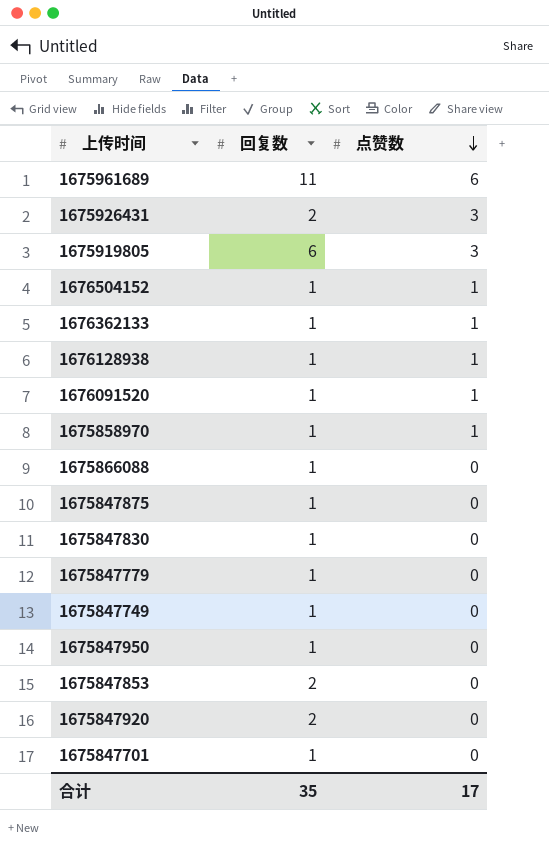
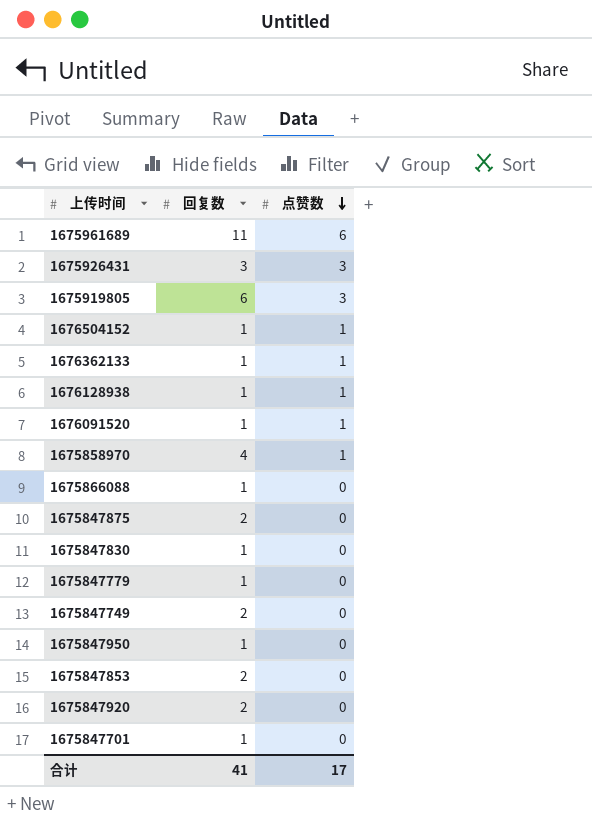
1675926431 | 回复数: 2 -> 3
1675858970 | 回复数: 1 -> 4
1675847875 | 回复数: 1 -> 2
1675847749 | 回复数: 1 -> 2
合计 | 回复数: 35 -> 41

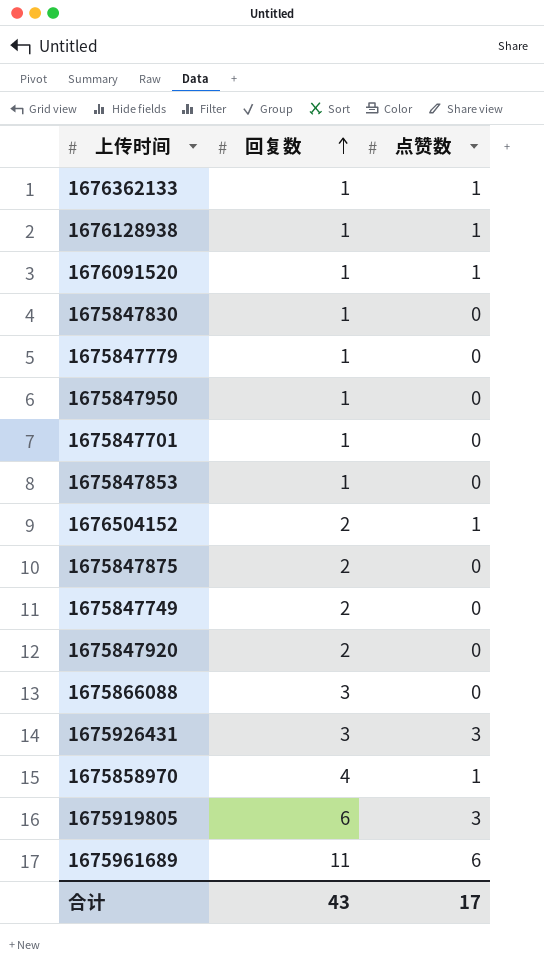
row order: 点赞数 descending -> 回复数 ascending
1675847853 | 回复数: 2 -> 1
1676504152 | 回复数: 1 -> 2
1675866088 | 回复数: 1 -> 3
合计 | 回复数: 41 -> 43

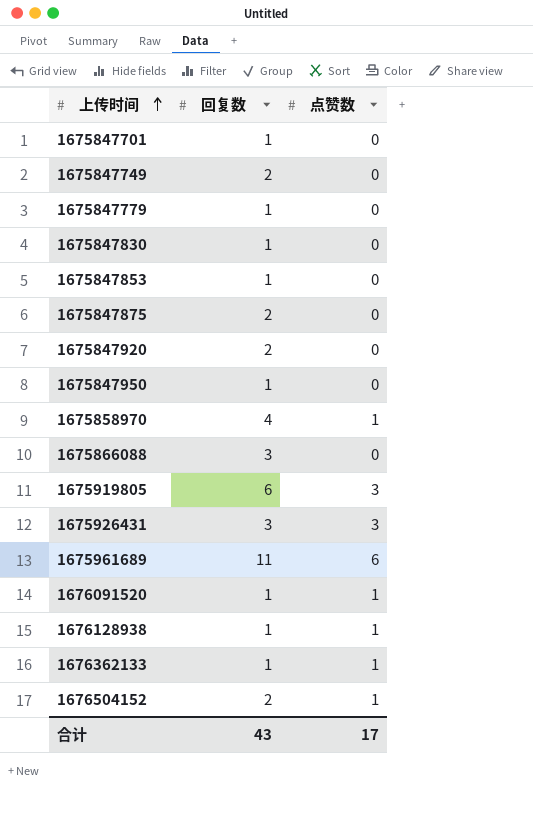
row order: 回复数 ascending -> 上传时间 ascending

